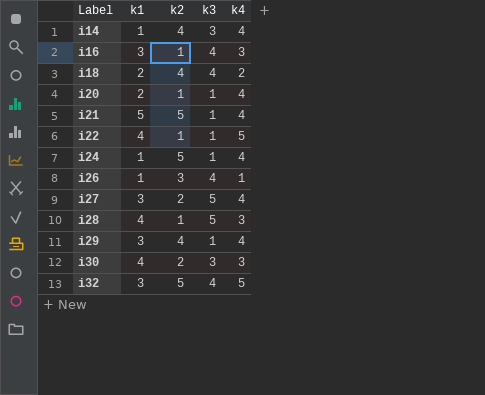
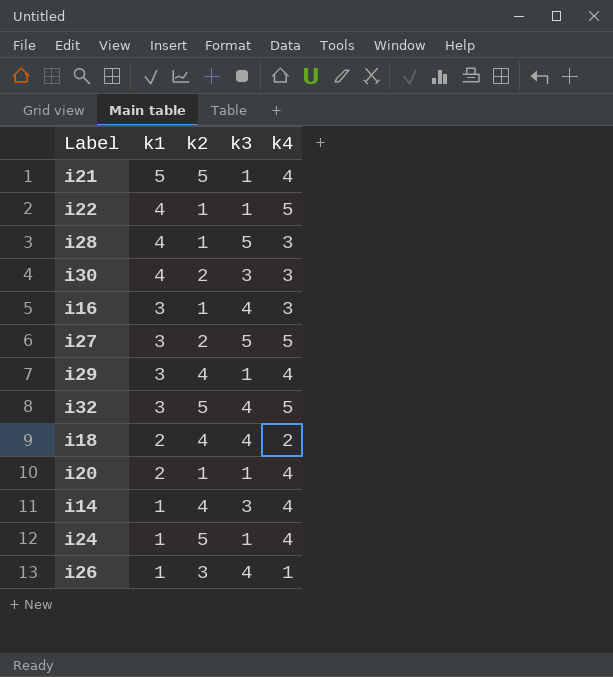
row order: Label ascending -> k1 descending
i27 | k4: 4 -> 5

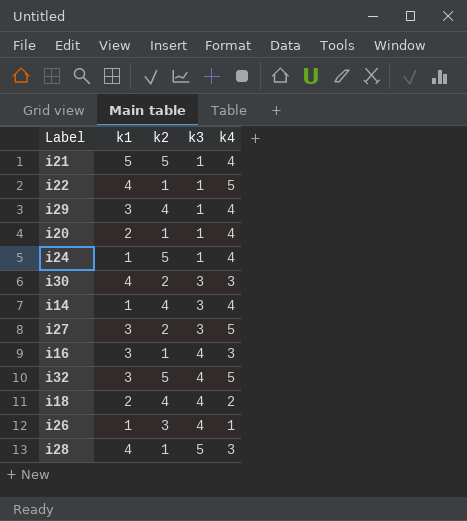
row order: k1 descending -> k3 ascending
i27 | k3: 5 -> 3

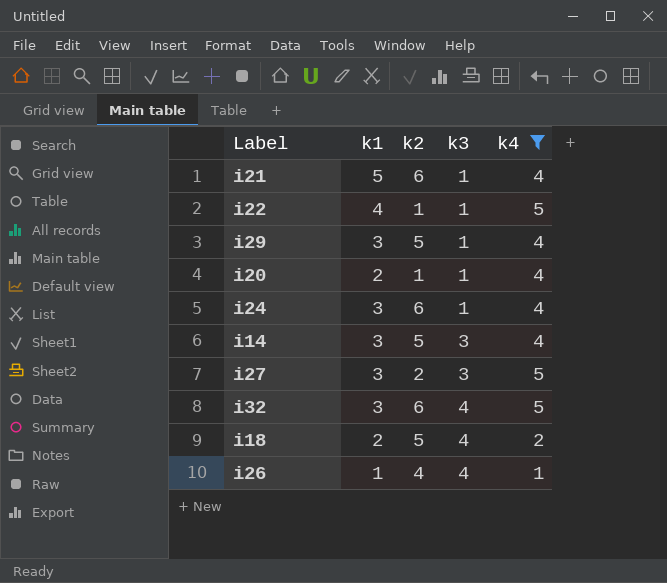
filter: none -> k4 != 3
i21 | k2: 5 -> 6
i29 | k2: 4 -> 5
i24 | k1: 1 -> 3
i24 | k2: 5 -> 6
i14 | k1: 1 -> 3
i14 | k2: 4 -> 5
i32 | k2: 5 -> 6
i18 | k2: 4 -> 5
i26 | k2: 3 -> 4

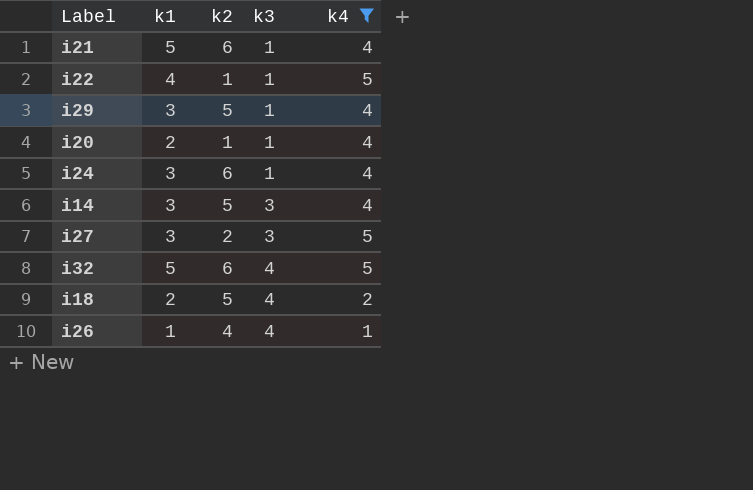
i32 | k1: 3 -> 5

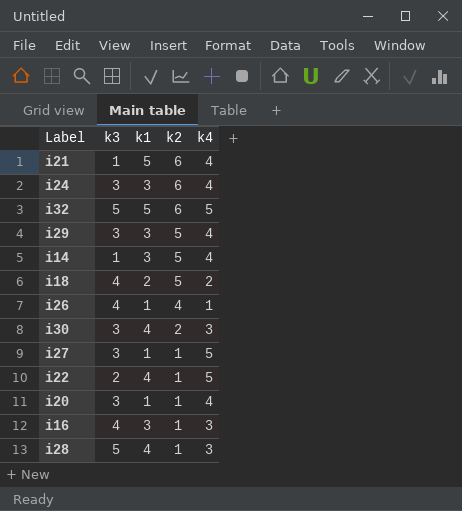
filter: k4 != 3 -> none
row order: k3 ascending -> k2 descending
column k3 | position: 4 -> 2
i24 | k3: 1 -> 3
i32 | k3: 4 -> 5
i29 | k3: 1 -> 3
i14 | k3: 3 -> 1
i27 | k1: 3 -> 1
i27 | k2: 2 -> 1
i22 | k3: 1 -> 2
i20 | k3: 1 -> 3
i20 | k1: 2 -> 1

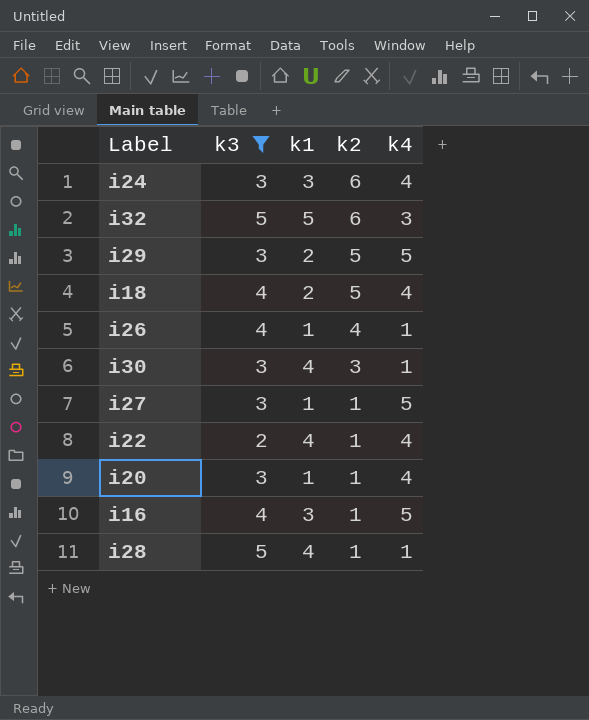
filter: none -> k3 != 1
i32 | k4: 5 -> 3
i29 | k1: 3 -> 2
i29 | k4: 4 -> 5
i18 | k4: 2 -> 4
i30 | k2: 2 -> 3
i30 | k4: 3 -> 1
i22 | k4: 5 -> 4
i16 | k4: 3 -> 5
i28 | k4: 3 -> 1

